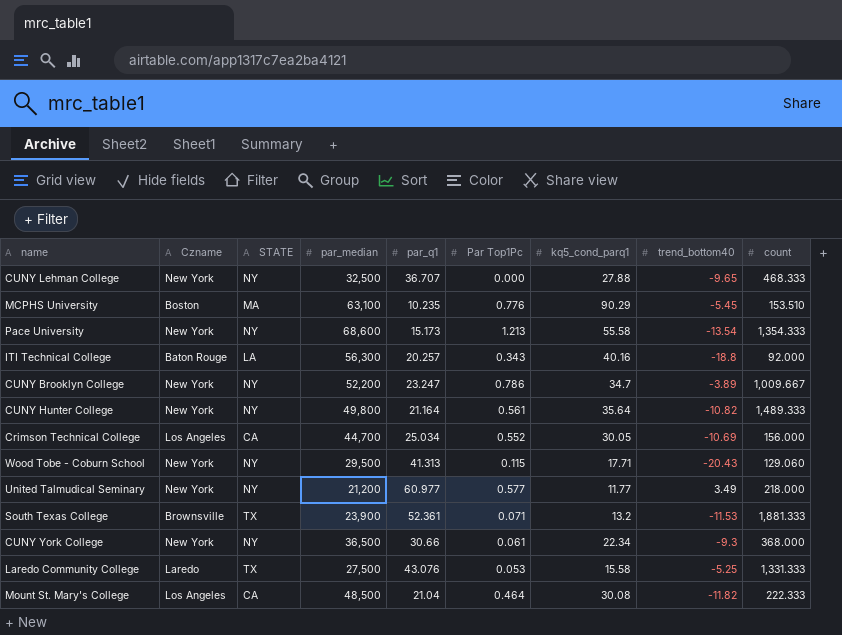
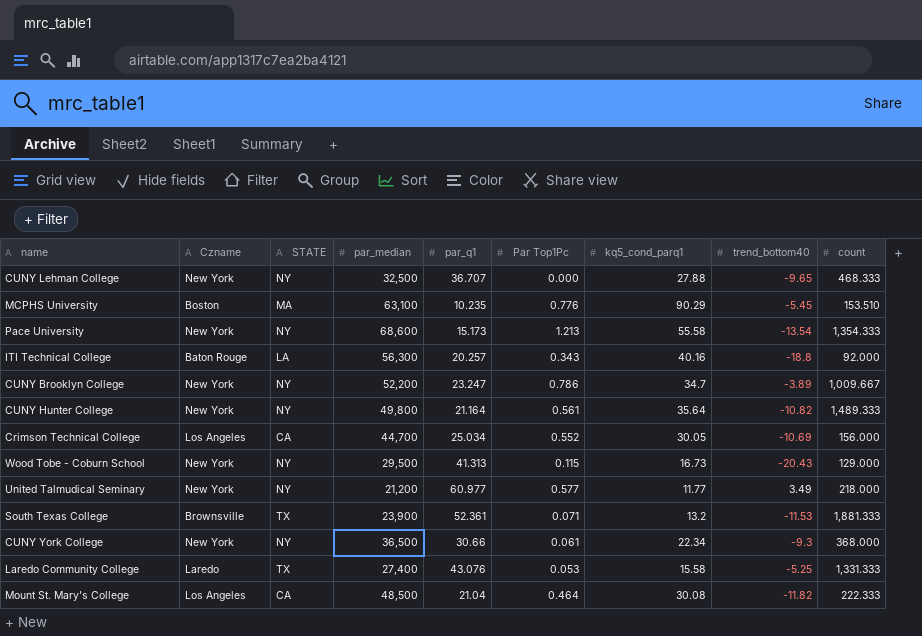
Wood Tobe - Coburn School | kq5_cond_parq1: 17.71 -> 16.73
Wood Tobe - Coburn School | count: 129.060 -> 129.000
Laredo Community College | par_median: 27,500 -> 27,400

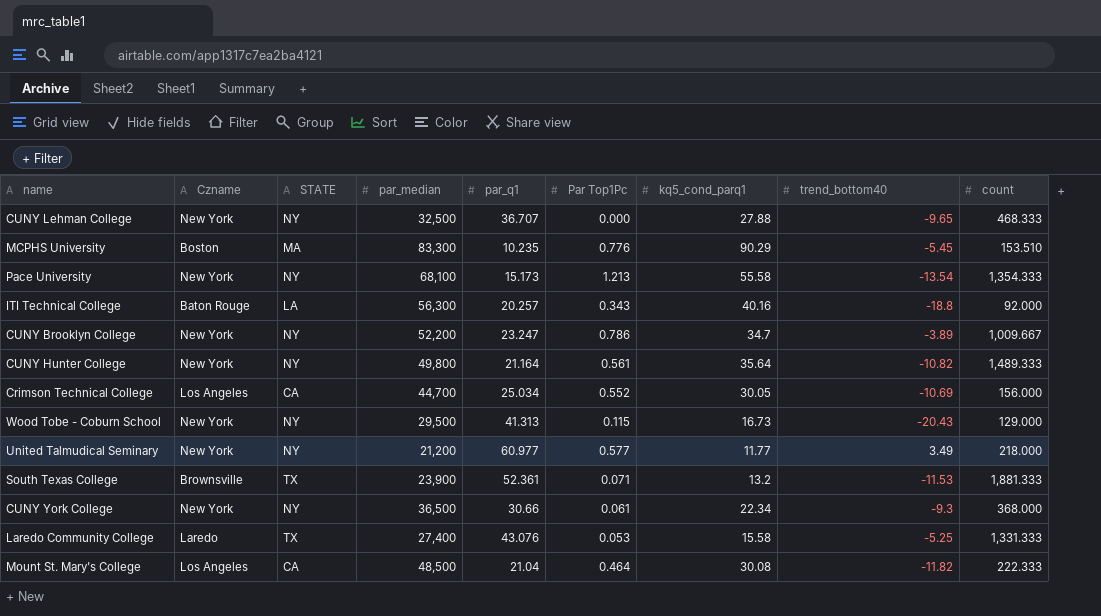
MCPHS University | par_median: 63,100 -> 83,300
Pace University | par_median: 68,600 -> 68,100

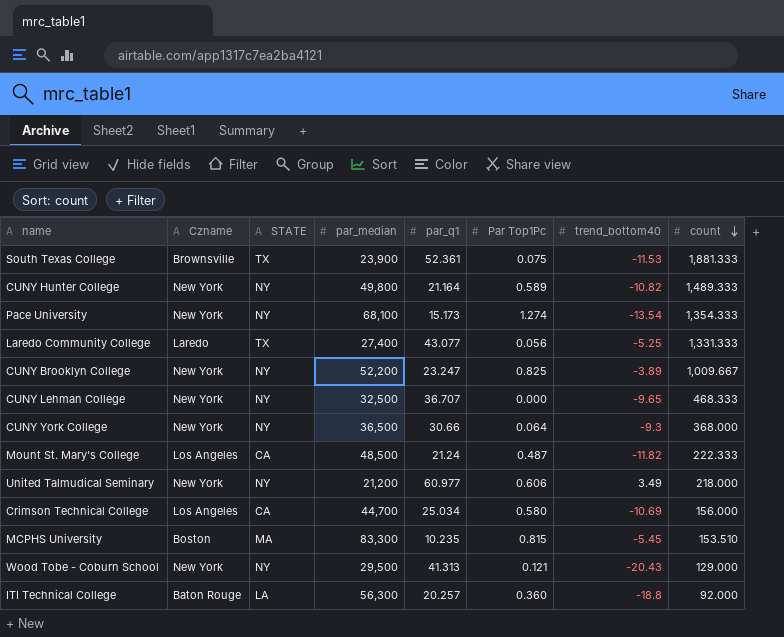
row order: none -> count descending
column kq5_cond_parq1 | position: 7 -> none
South Texas College | Par Top1Pc: 0.071 -> 0.075
CUNY Hunter College | Par Top1Pc: 0.561 -> 0.589
Pace University | Par Top1Pc: 1.213 -> 1.274
Laredo Community College | par_q1: 43.076 -> 43.077
Laredo Community College | Par Top1Pc: 0.053 -> 0.056
CUNY Brooklyn College | Par Top1Pc: 0.786 -> 0.825
CUNY York College | Par Top1Pc: 0.061 -> 0.064
Mount St. Mary's College | par_q1: 21.04 -> 21.24
Mount St. Mary's College | Par Top1Pc: 0.464 -> 0.487
United Talmudical Seminary | Par Top1Pc: 0.577 -> 0.606
Crimson Technical College | Par Top1Pc: 0.552 -> 0.580
MCPHS University | Par Top1Pc: 0.776 -> 0.815
Wood Tobe - Coburn School | Par Top1Pc: 0.115 -> 0.121
ITI Technical College | Par Top1Pc: 0.343 -> 0.360

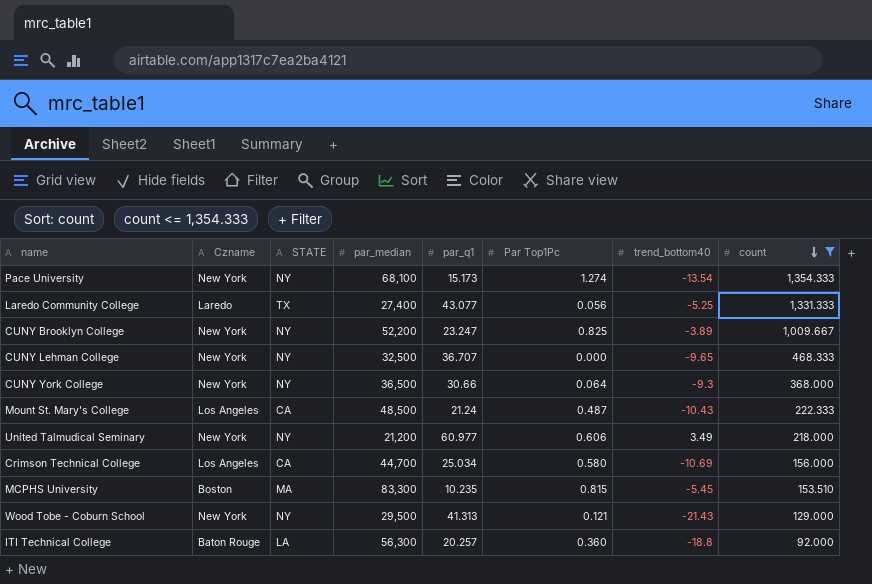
filter: none -> count <= 1,354.333
Mount St. Mary's College | trend_bottom40: -11.82 -> -10.43
Wood Tobe - Coburn School | trend_bottom40: -20.43 -> -21.43

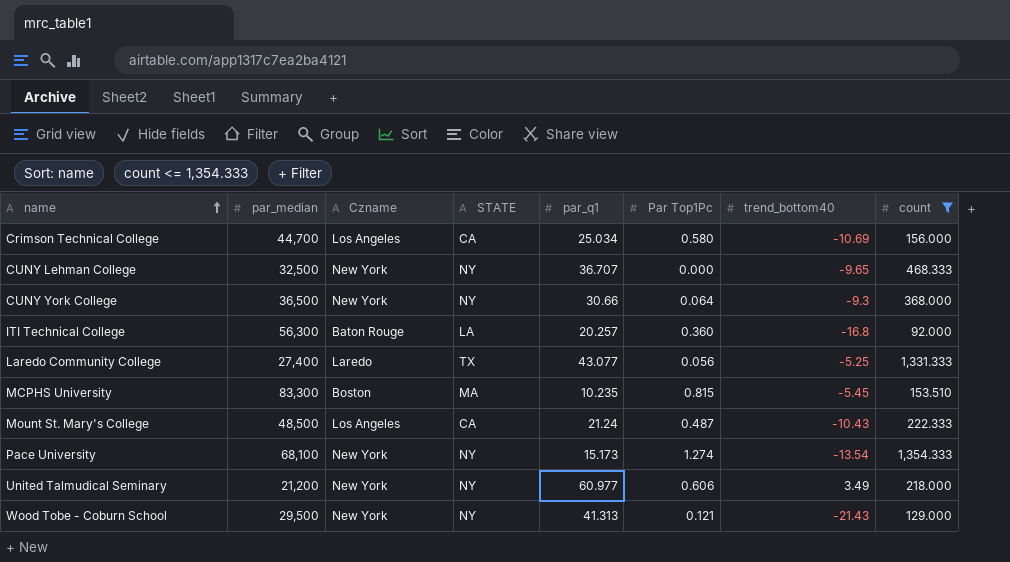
row order: count descending -> name ascending
column par_median | position: 4 -> 2
row CUNY Brooklyn College: New York | NY | 52,200 | 23.247 | 0.825 | -3.89 | 1,009.667 -> none
ITI Technical College | trend_bottom40: -18.8 -> -16.8

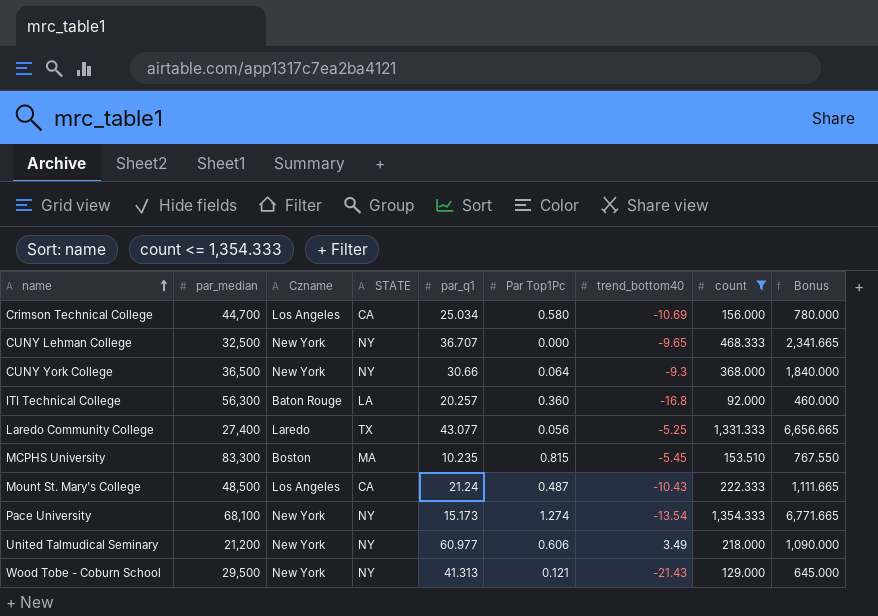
column Bonus | formula: none -> [count] * 5

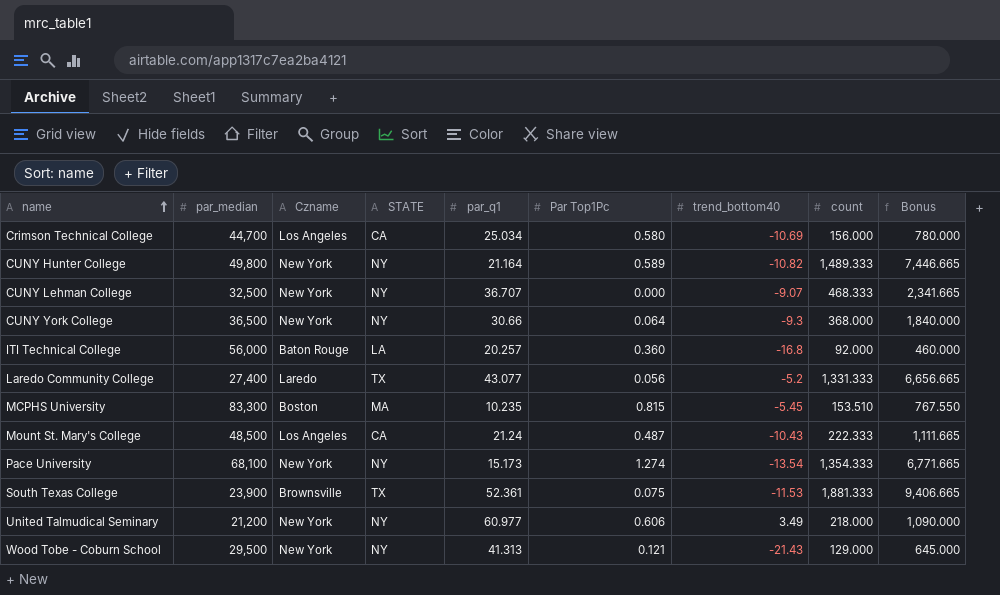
filter: count <= 1,354.333 -> none
CUNY Lehman College | trend_bottom40: -9.65 -> -9.07
ITI Technical College | par_median: 56,300 -> 56,000
Laredo Community College | trend_bottom40: -5.25 -> -5.2

